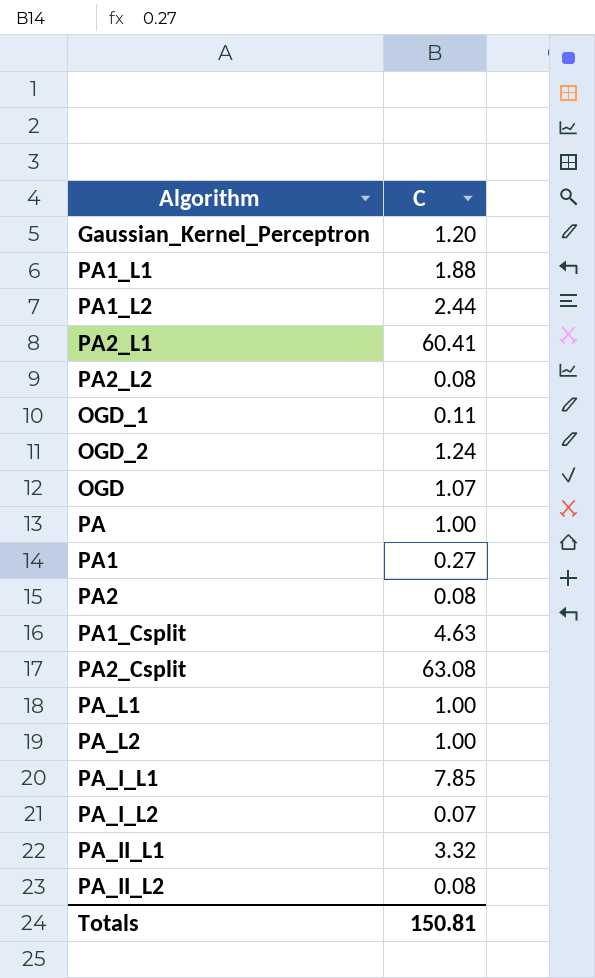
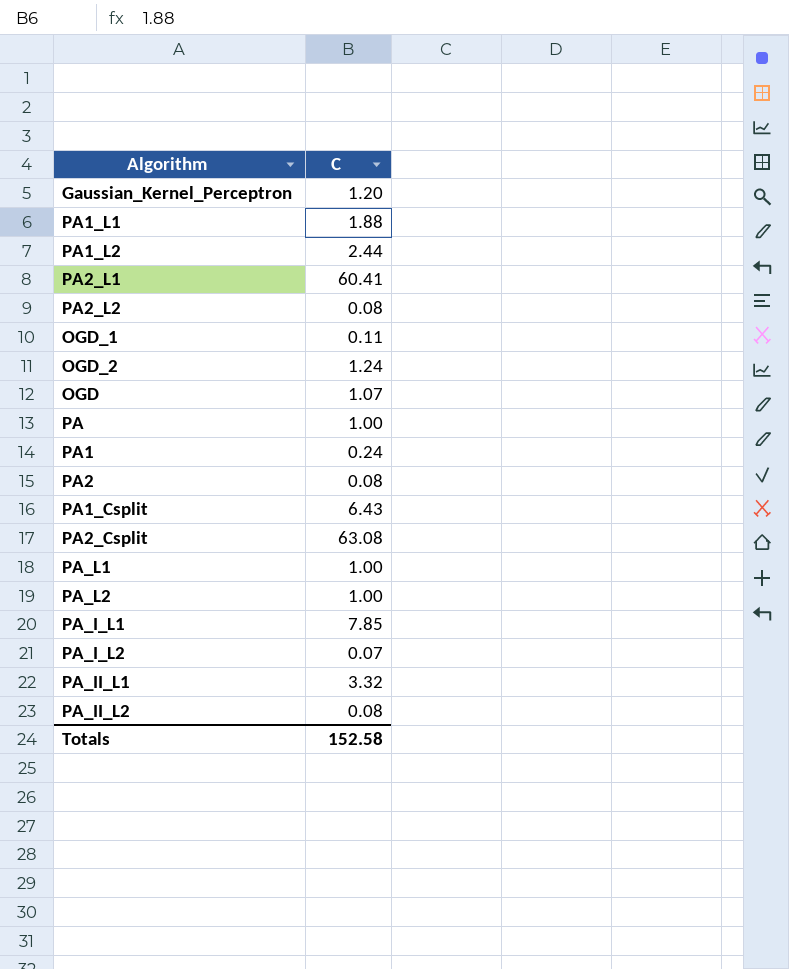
PA1 | C: 0.27 -> 0.24
PA1_Csplit | C: 4.63 -> 6.43
Totals | C: 150.81 -> 152.58

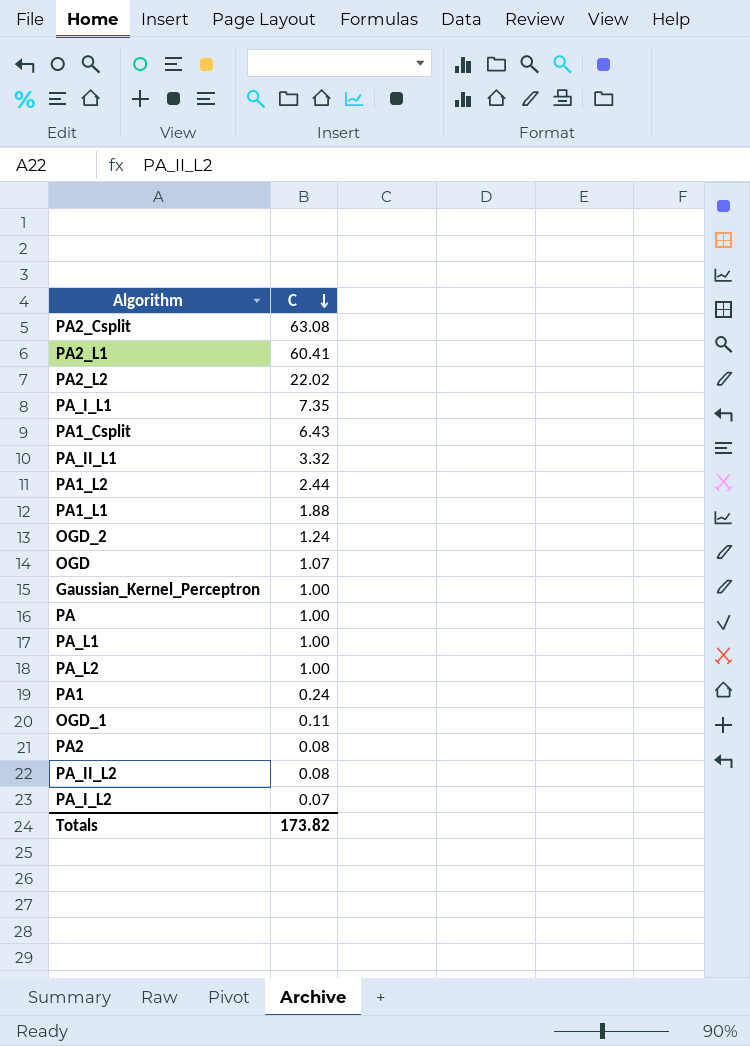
row order: none -> C descending
PA2_L2 | C: 0.08 -> 22.02
PA_I_L1 | C: 7.85 -> 7.35
Gaussian_Kernel_Perceptron | C: 1.20 -> 1.00
Totals | C: 152.58 -> 173.82

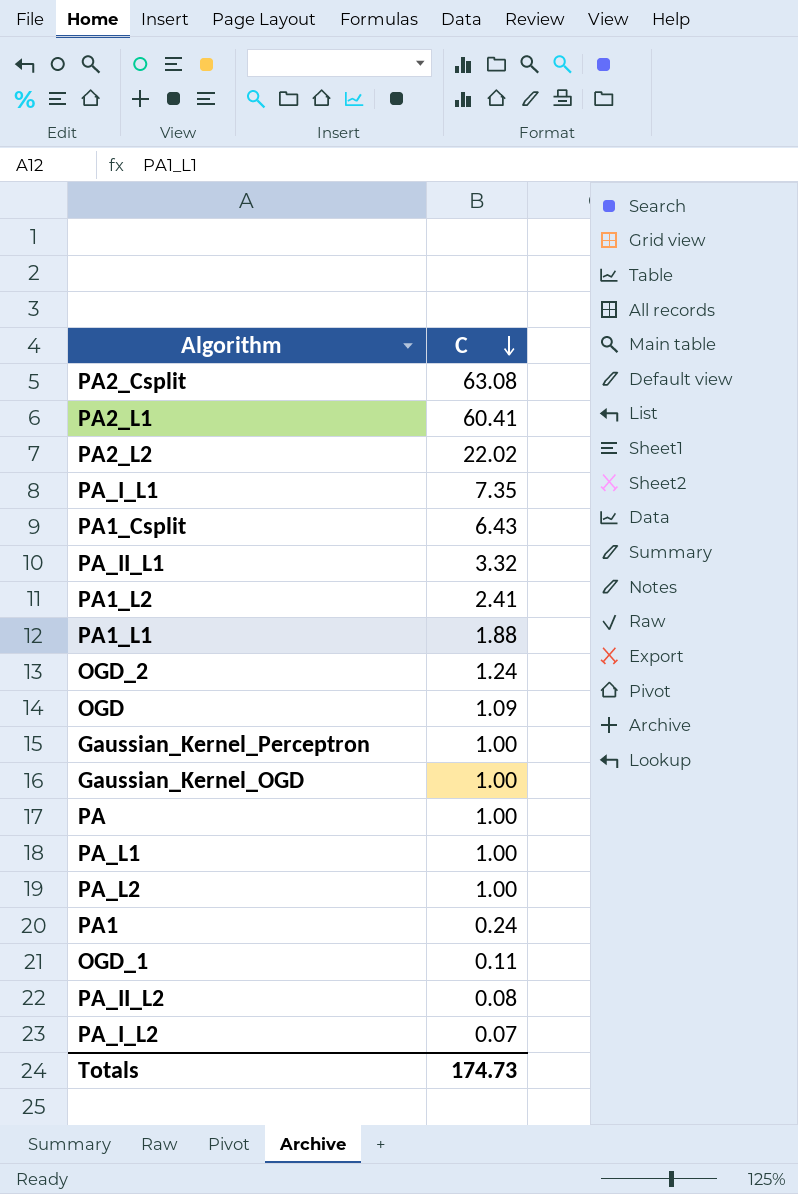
row PA2: 0.08 -> none
PA1_L2 | C: 2.44 -> 2.41
OGD | C: 1.07 -> 1.09
row Gaussian_Kernel_OGD: none -> 1.00
Totals | C: 173.82 -> 174.73

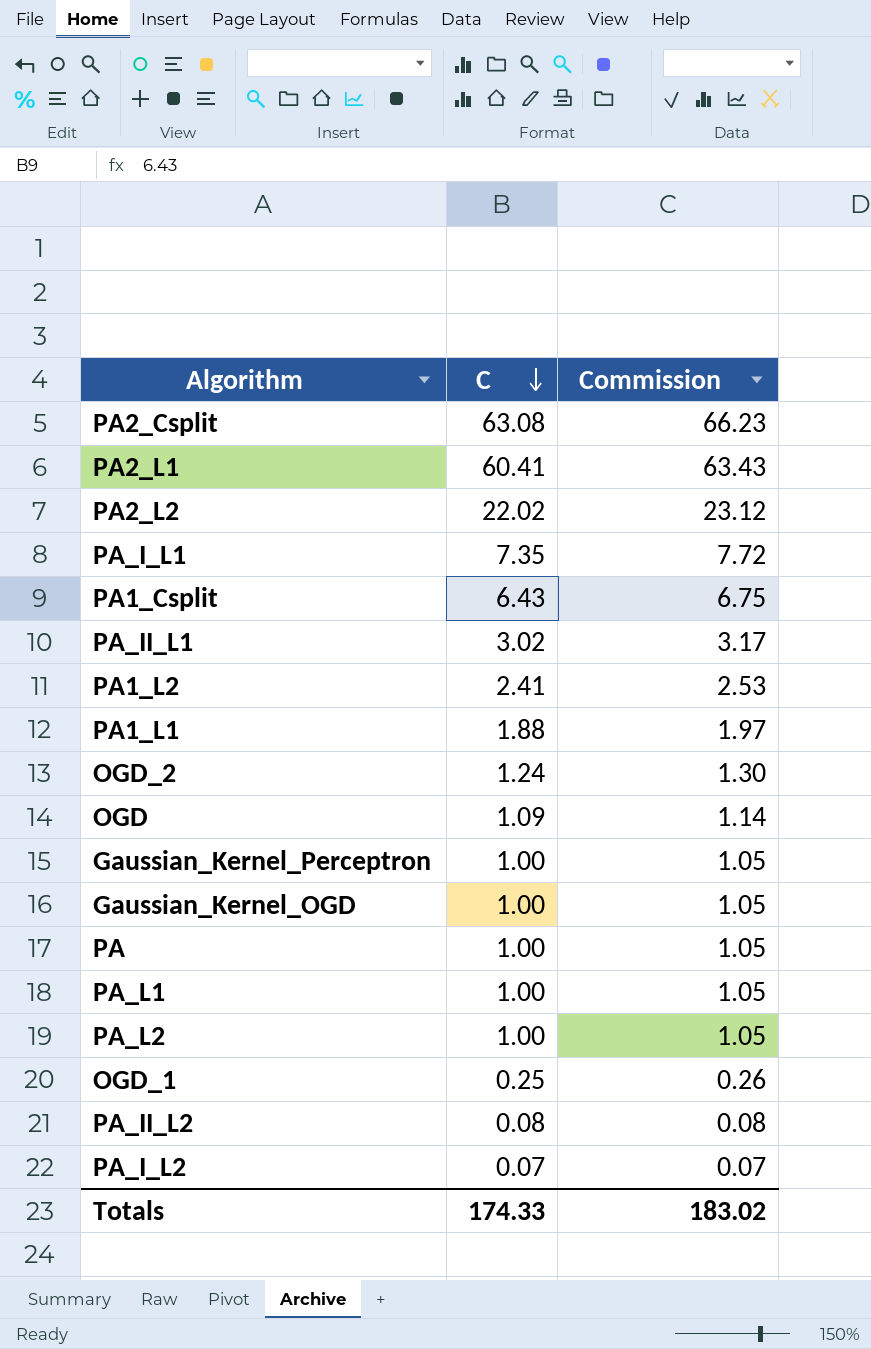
column Commission | formula: none -> [C] * 1.05
row PA1: 0.24 -> none
PA_II_L1 | C: 3.32 -> 3.02
OGD_1 | C: 0.11 -> 0.25
Totals | C: 174.73 -> 174.33

